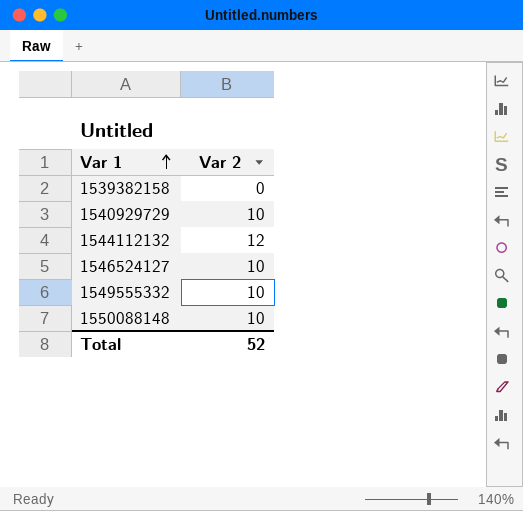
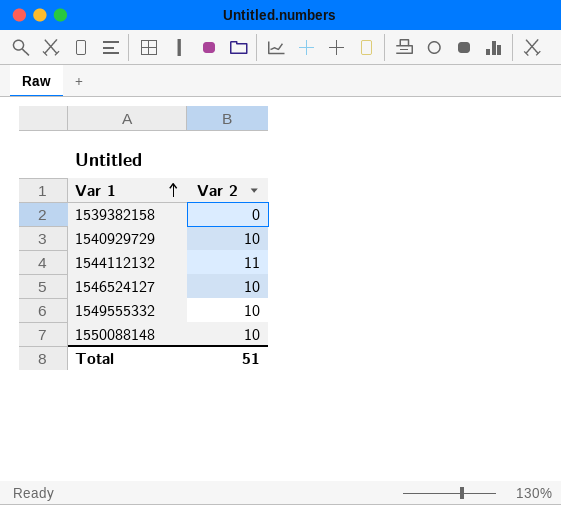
1544112132 | Var 2: 12 -> 11
Total | Var 2: 52 -> 51

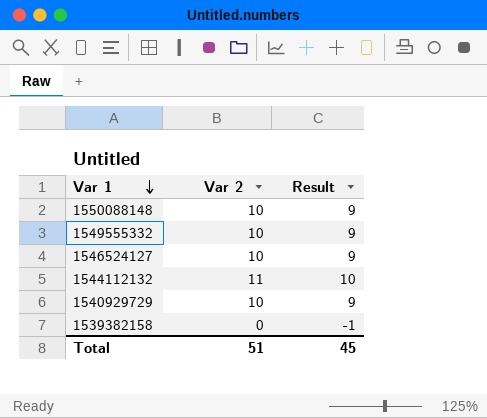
row order: Var 1 ascending -> Var 1 descending
column Result | formula: none -> [Var 2] - 1

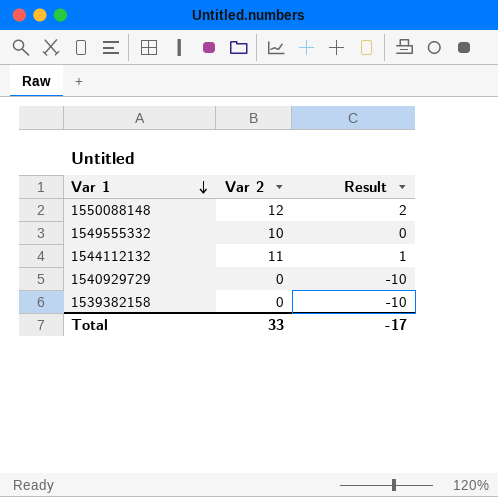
column Result | formula: [Var 2] - 1 -> [Var 2] - 10
row 1546524127: 10 | 9 -> none
1550088148 | Var 2: 10 -> 12
1540929729 | Var 2: 10 -> 0
Total | Var 2: 51 -> 33
Total | Result: 45 -> -17

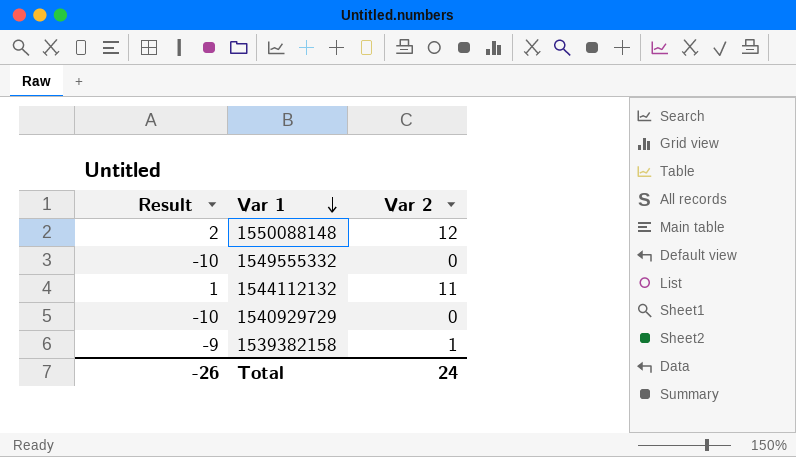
column Result | position: 3 -> 1
1549555332 | Result: 0 -> -10
1549555332 | Var 2: 10 -> 0
1539382158 | Result: -10 -> -9
1539382158 | Var 2: 0 -> 1
Total | Result: -17 -> -26
Total | Var 2: 33 -> 24

